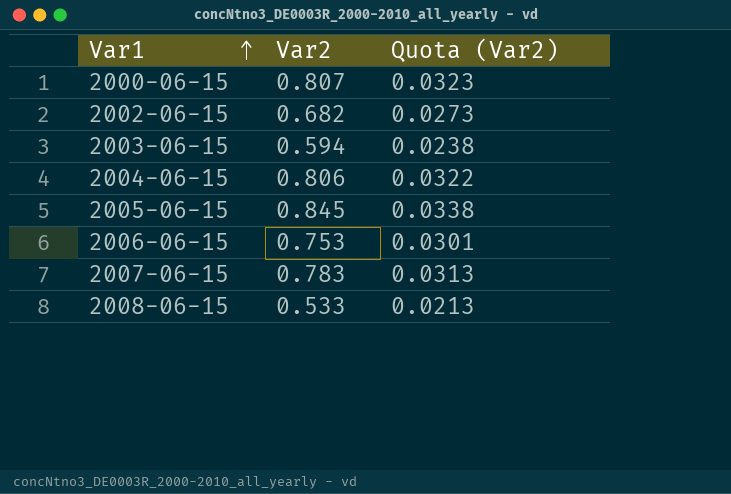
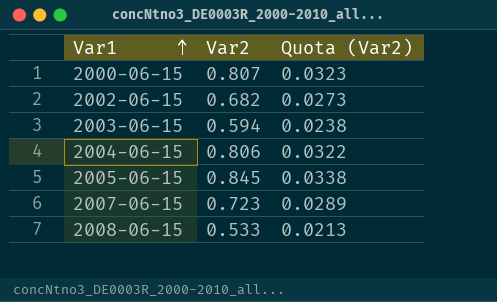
row 2006-06-15: 0.753 | 0.0301 -> none
2007-06-15 | Var2: 0.783 -> 0.723
2007-06-15 | Quota (Var2): 0.0313 -> 0.0289

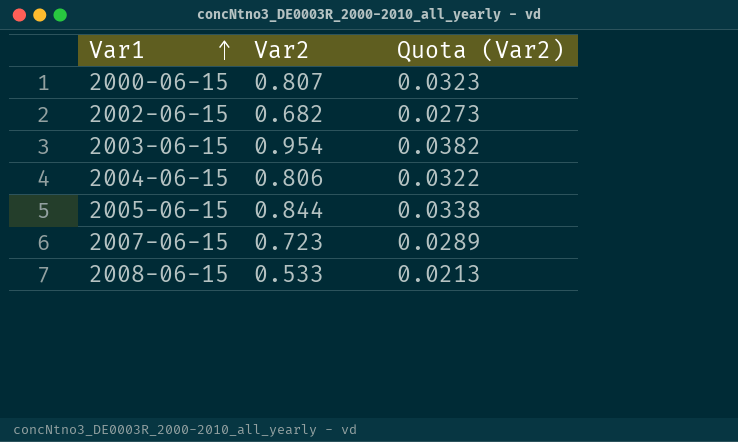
2003-06-15 | Var2: 0.594 -> 0.954
2003-06-15 | Quota (Var2): 0.0238 -> 0.0382
2005-06-15 | Var2: 0.845 -> 0.844

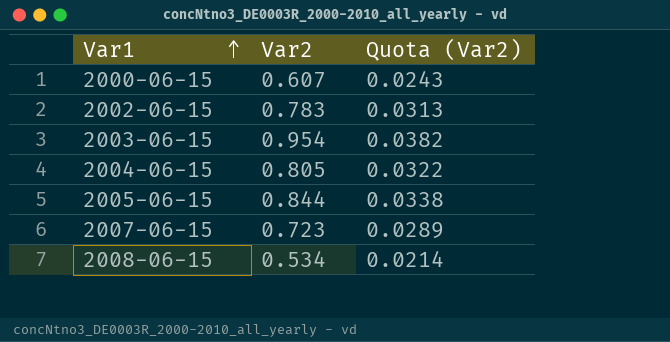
2000-06-15 | Var2: 0.807 -> 0.607
2000-06-15 | Quota (Var2): 0.0323 -> 0.0243
2002-06-15 | Var2: 0.682 -> 0.783
2002-06-15 | Quota (Var2): 0.0273 -> 0.0313
2004-06-15 | Var2: 0.806 -> 0.805
2008-06-15 | Var2: 0.533 -> 0.534
2008-06-15 | Quota (Var2): 0.0213 -> 0.0214

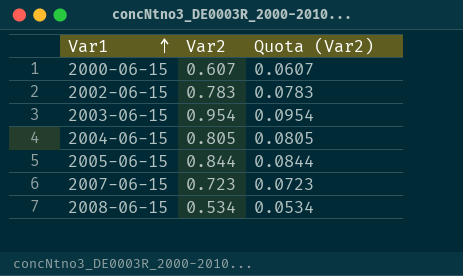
column Quota (Var2) | formula: [Var2] * 0.04 -> [Var2] * 0.1

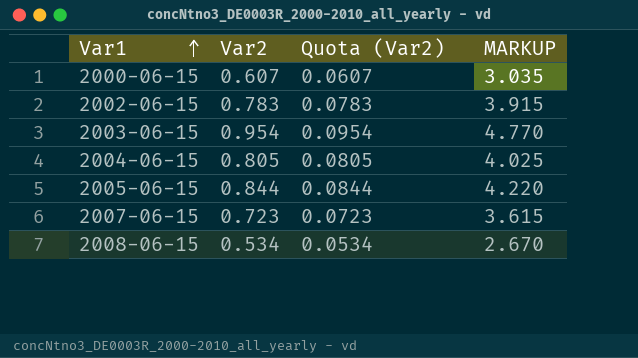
column MARKUP | formula: none -> [Var2] * 5

